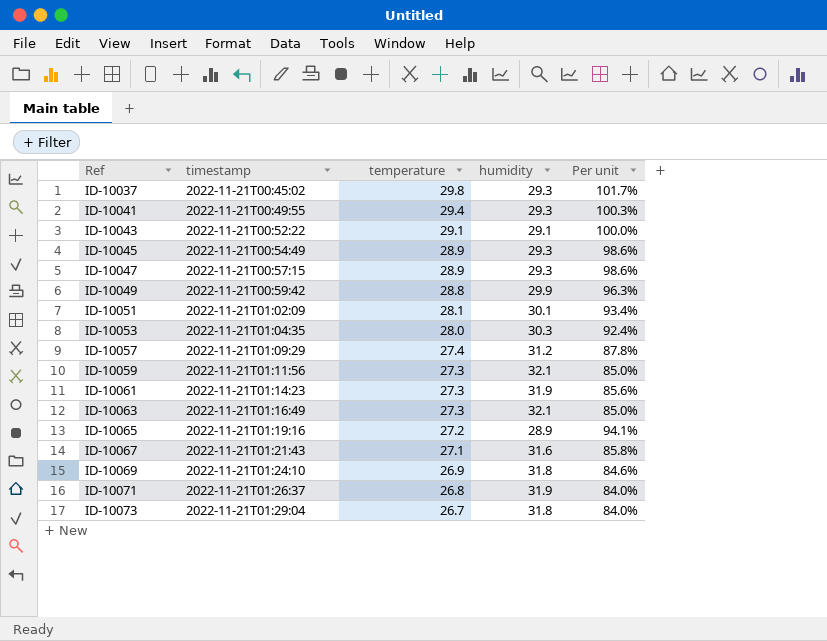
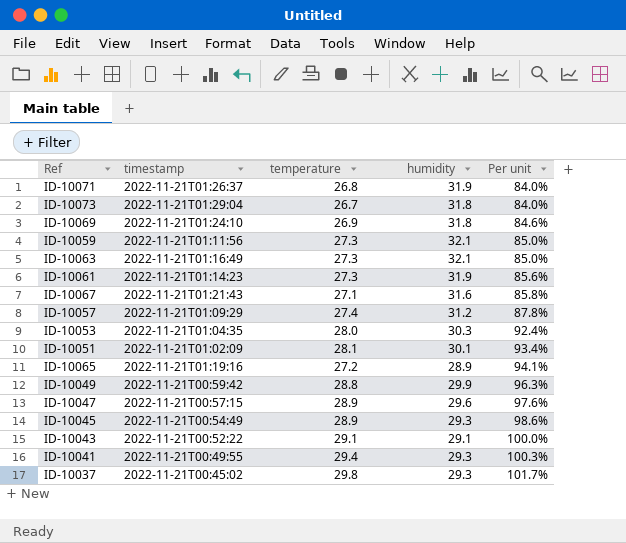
row order: Ref ascending -> Per unit ascending
ID-10047 | humidity: 29.3 -> 29.6
ID-10047 | Per unit: 98.6% -> 97.6%

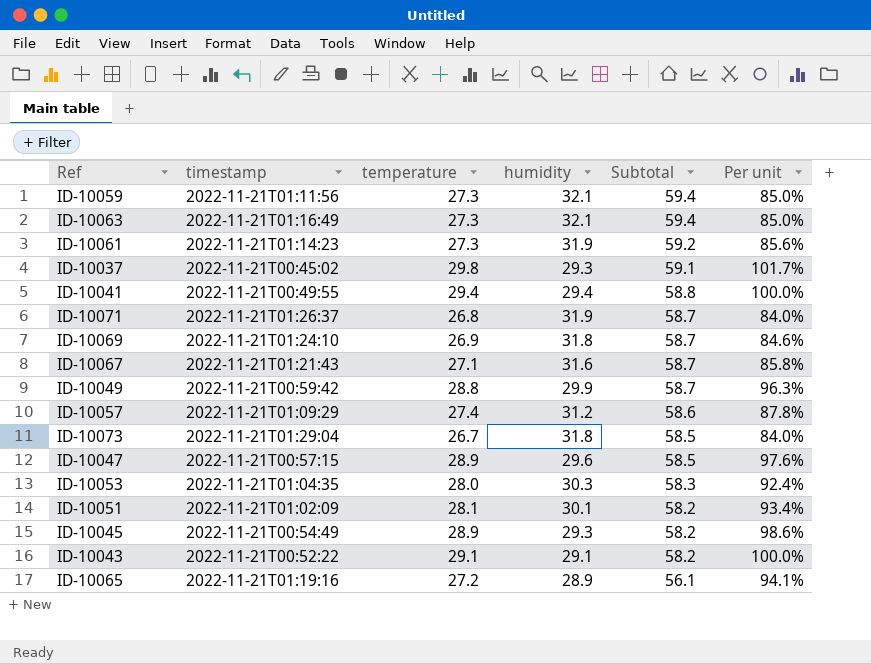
row order: Per unit ascending -> Subtotal descending
column Subtotal | formula: none -> [temperature] + [humidity]
ID-10041 | humidity: 29.3 -> 29.4
ID-10041 | Per unit: 100.3% -> 100.0%

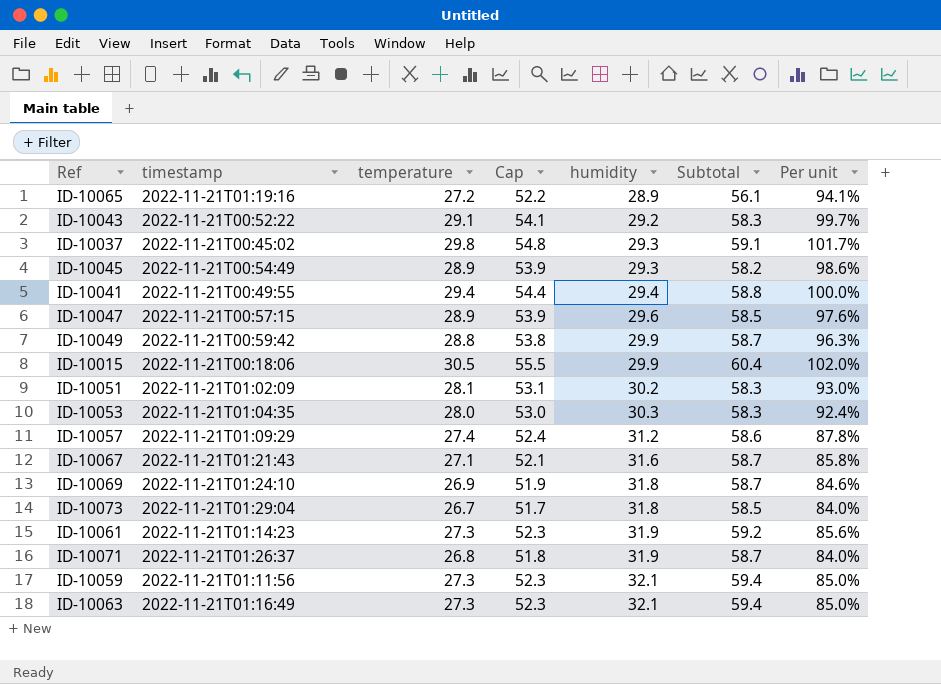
row order: Subtotal descending -> humidity ascending
column Cap | formula: none -> [temperature] + 25
ID-10043 | humidity: 29.1 -> 29.2
ID-10043 | Subtotal: 58.2 -> 58.3
ID-10043 | Per unit: 100.0% -> 99.7%
row ID-10015: none -> 2022-11-21T00:18:06 | 30.5 | 55.5 | 29.9 | 60.4 | 102.0%
ID-10051 | humidity: 30.1 -> 30.2
ID-10051 | Subtotal: 58.2 -> 58.3
ID-10051 | Per unit: 93.4% -> 93.0%

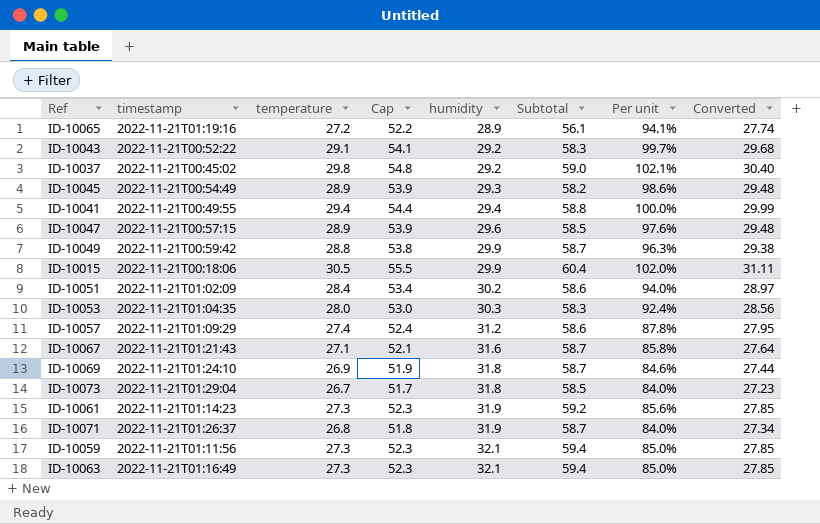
column Converted | formula: none -> [temperature] * 1.02
ID-10037 | humidity: 29.3 -> 29.2
ID-10037 | Subtotal: 59.1 -> 59.0
ID-10037 | Per unit: 101.7% -> 102.1%
ID-10051 | temperature: 28.1 -> 28.4
ID-10051 | Cap: 53.1 -> 53.4
ID-10051 | Subtotal: 58.3 -> 58.6
ID-10051 | Per unit: 93.0% -> 94.0%

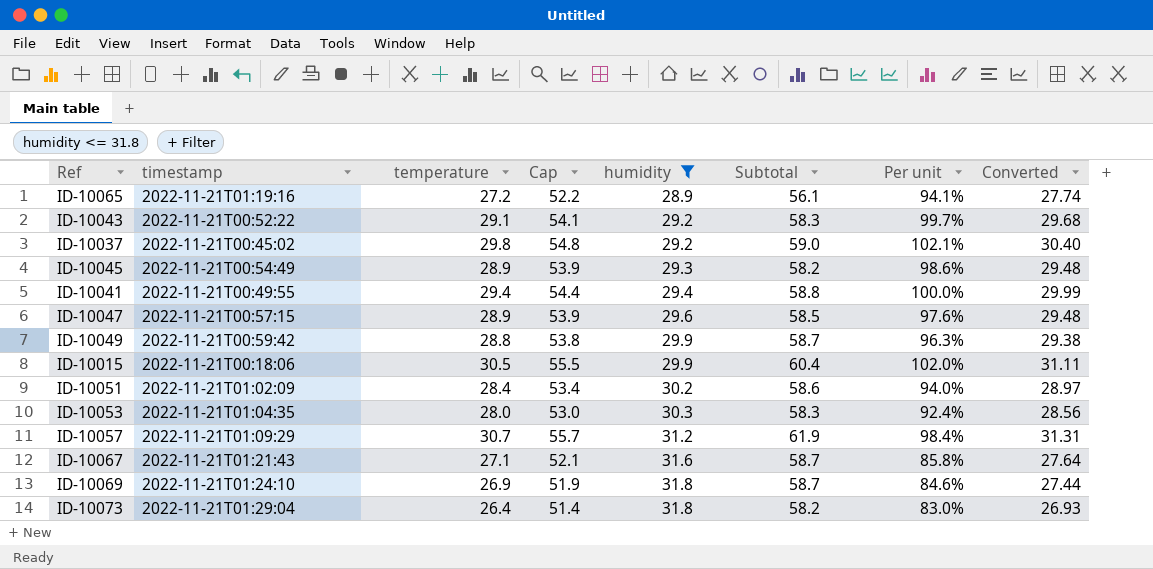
filter: none -> humidity <= 31.8
ID-10057 | temperature: 27.4 -> 30.7
ID-10057 | Cap: 52.4 -> 55.7
ID-10057 | Subtotal: 58.6 -> 61.9
ID-10057 | Per unit: 87.8% -> 98.4%
ID-10057 | Converted: 27.95 -> 31.31
ID-10073 | temperature: 26.7 -> 26.4
ID-10073 | Cap: 51.7 -> 51.4
ID-10073 | Subtotal: 58.5 -> 58.2
ID-10073 | Per unit: 84.0% -> 83.0%
ID-10073 | Converted: 27.23 -> 26.93

